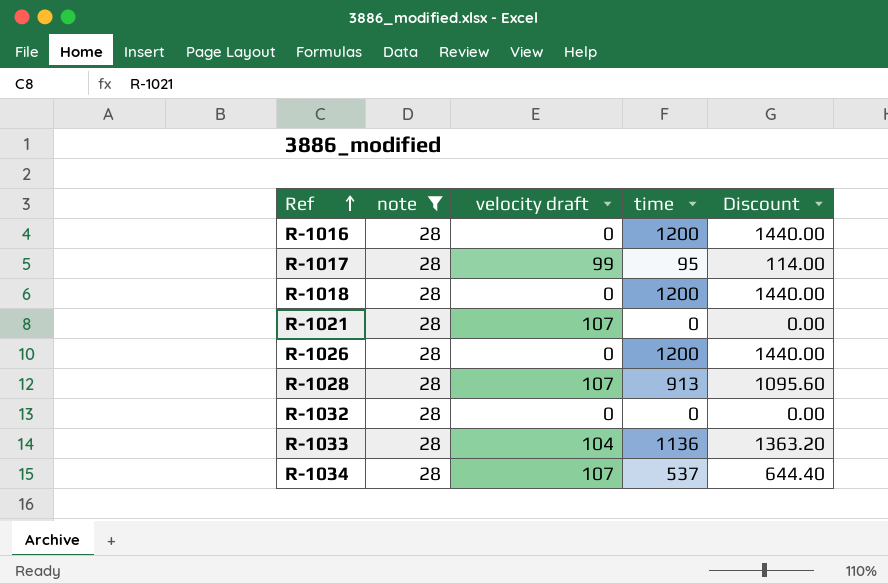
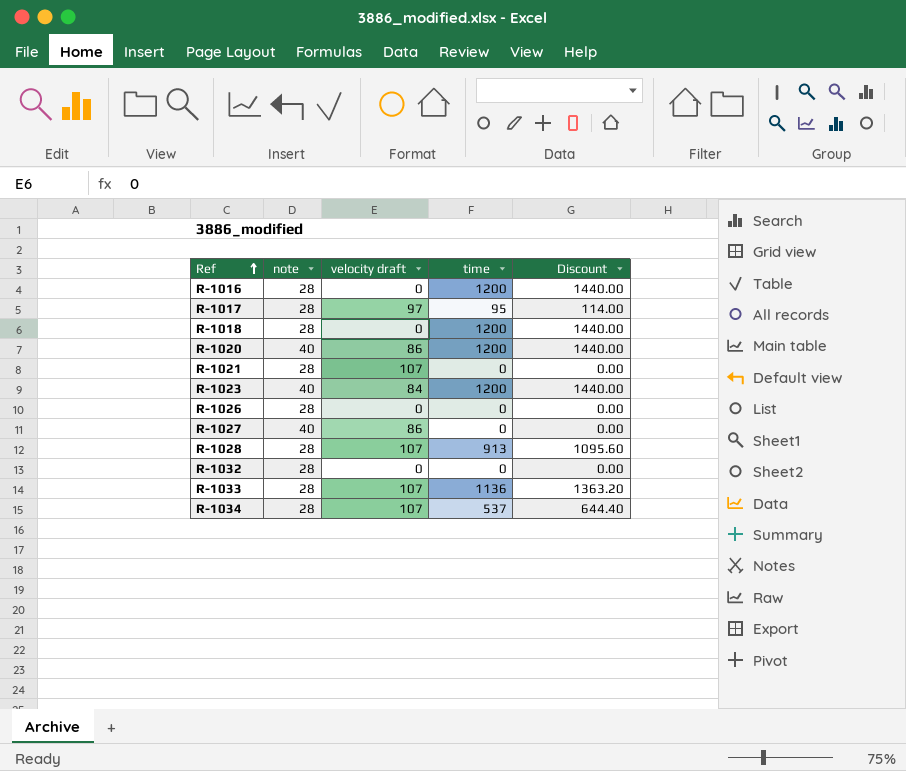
filter: note = 28 -> none
R-1017 | velocity draft: 99 -> 97
R-1026 | time: 1200 -> 0
R-1026 | Discount: 1440.00 -> 0.00
R-1033 | velocity draft: 104 -> 107

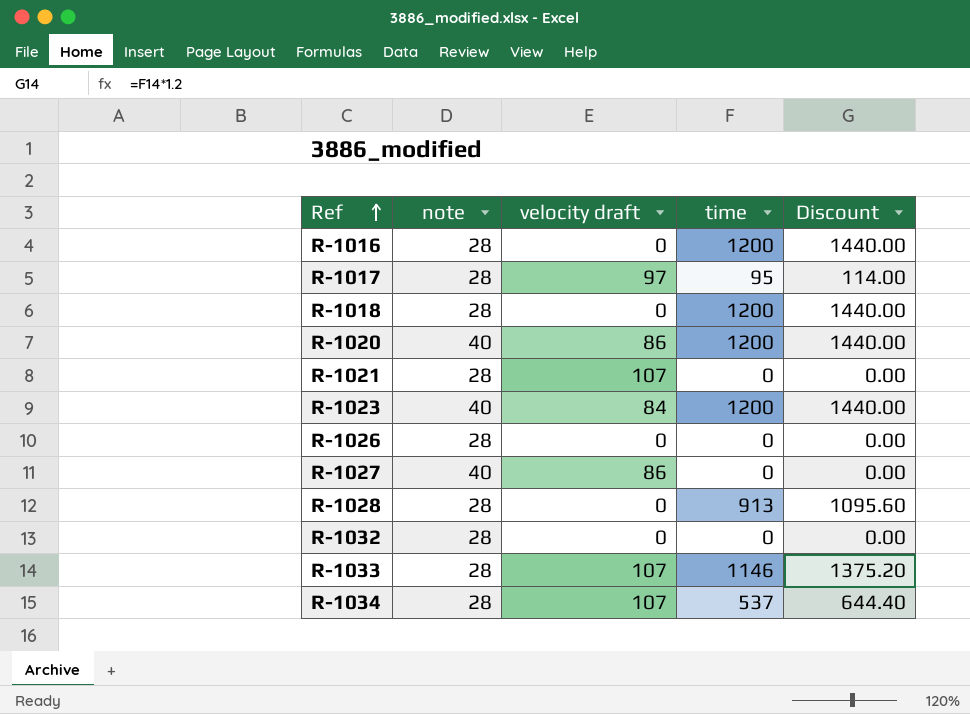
R-1028 | velocity draft: 107 -> 0
R-1033 | time: 1136 -> 1146
R-1033 | Discount: 1363.20 -> 1375.20

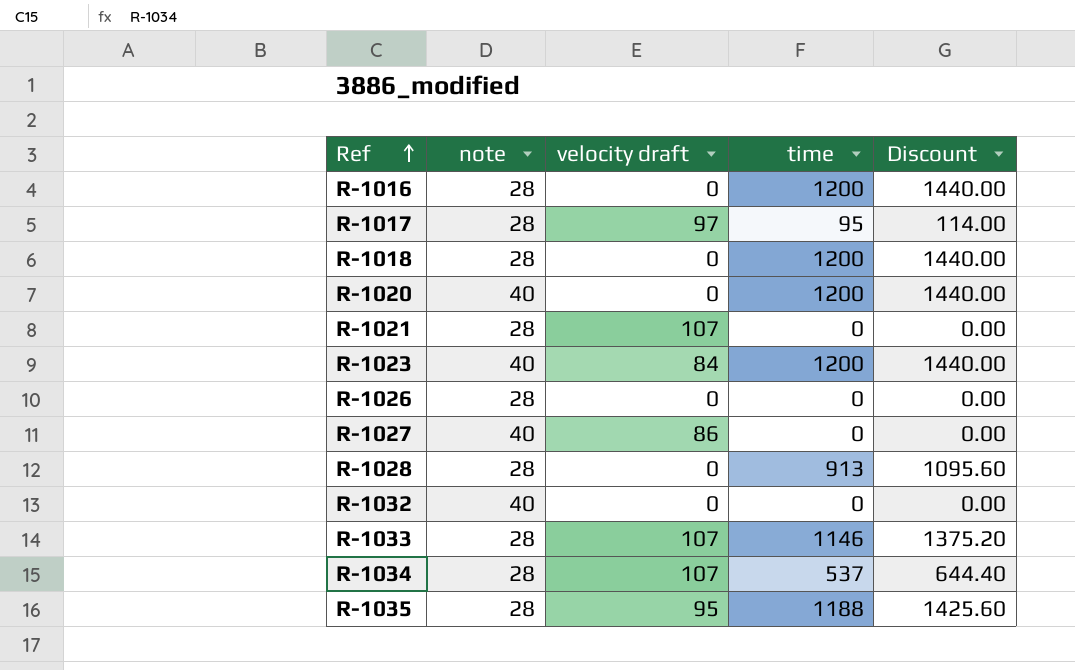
R-1020 | velocity draft: 86 -> 0
R-1032 | note: 28 -> 40
row R-1035: none -> 28 | 95 | 1188 | 1425.60

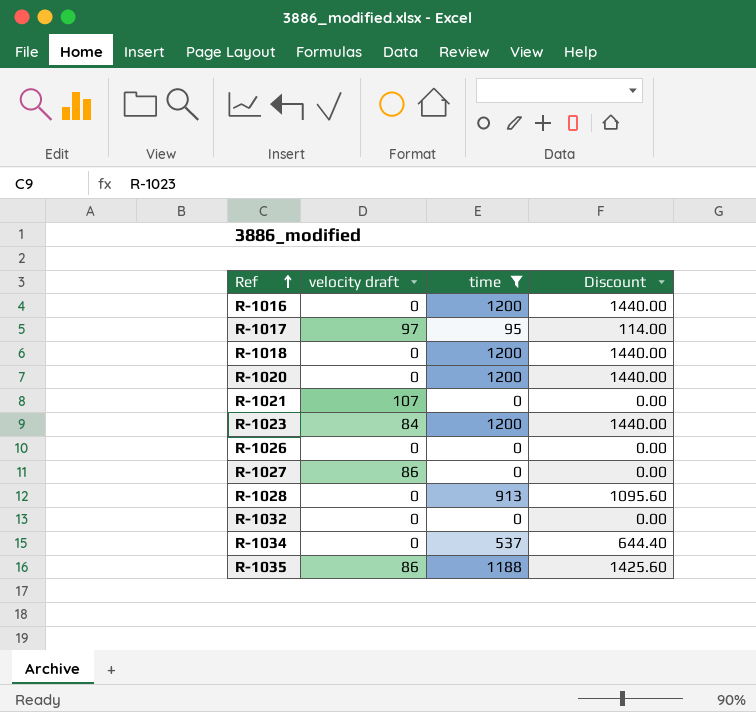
filter: none -> time != 1146
column note | position: 2 -> none
R-1034 | velocity draft: 107 -> 0
R-1035 | velocity draft: 95 -> 86

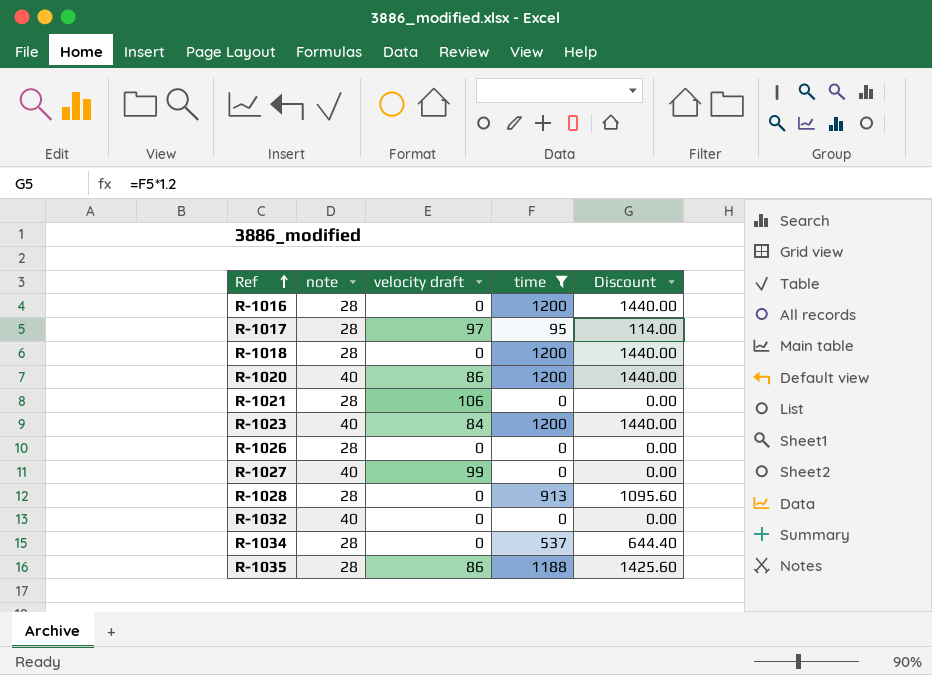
column note | position: none -> 2
R-1020 | velocity draft: 0 -> 86
R-1021 | velocity draft: 107 -> 106
R-1027 | velocity draft: 86 -> 99

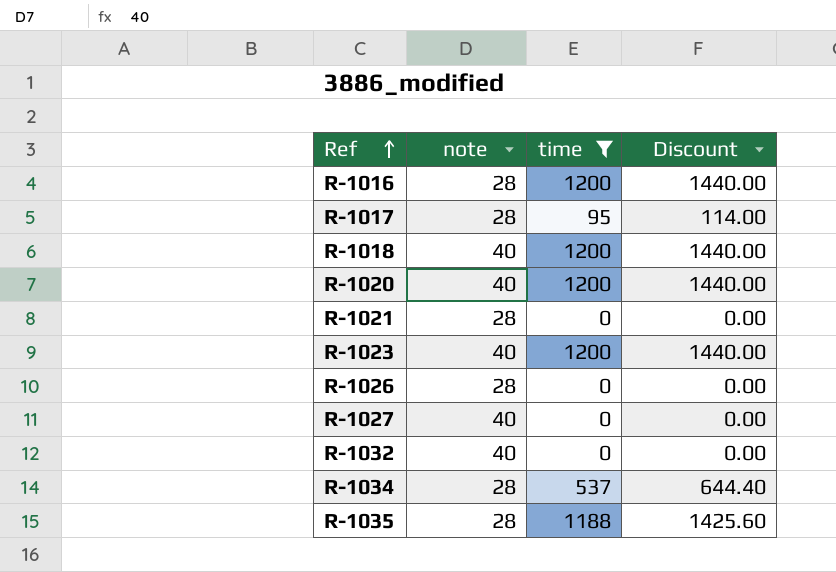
column velocity draft | position: 3 -> none
row R-1028: 28 | 0 | 913 | 1095.60 -> none
R-1018 | note: 28 -> 40

